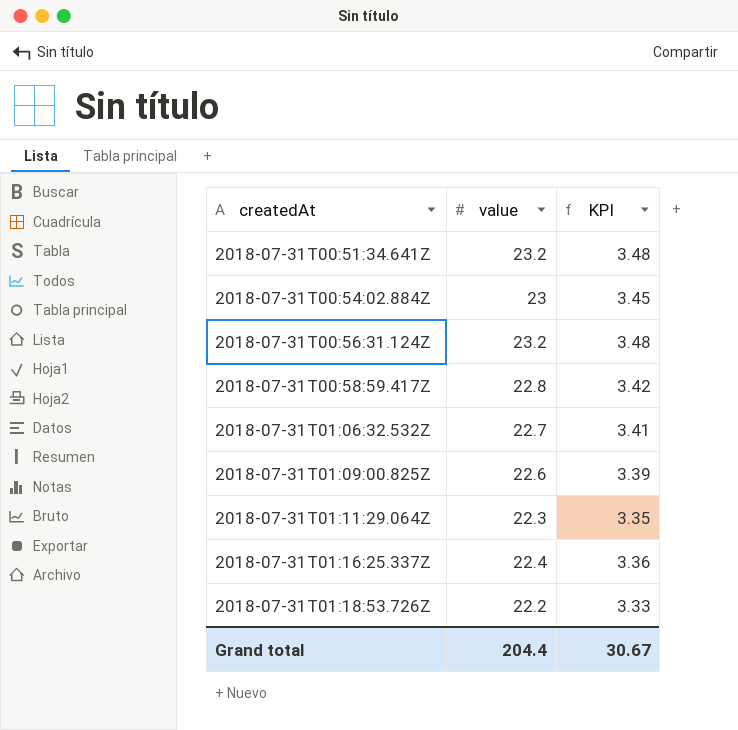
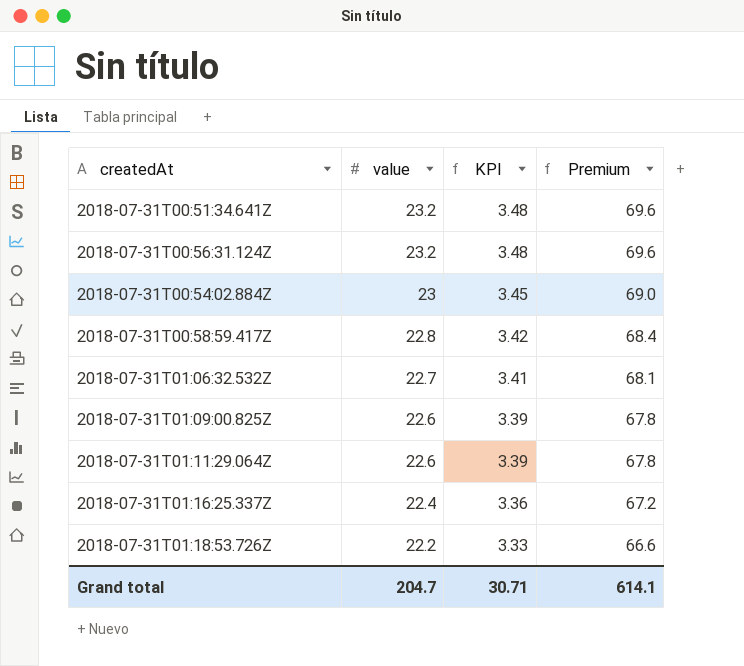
row order: createdAt ascending -> value descending
column Premium | formula: none -> [value] * 3
2018-07-31T01:11:29.064Z | value: 22.3 -> 22.6
2018-07-31T01:11:29.064Z | KPI: 3.35 -> 3.39
Grand total | value: 204.4 -> 204.7
Grand total | KPI: 30.67 -> 30.71

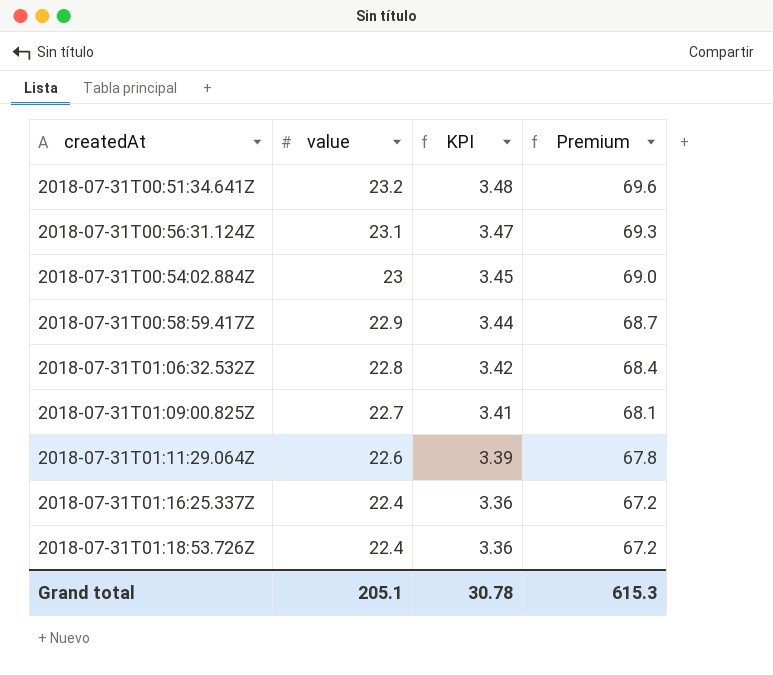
2018-07-31T00:56:31.124Z | value: 23.2 -> 23.1
2018-07-31T00:56:31.124Z | KPI: 3.48 -> 3.47
2018-07-31T00:56:31.124Z | Premium: 69.6 -> 69.3
2018-07-31T00:58:59.417Z | value: 22.8 -> 22.9
2018-07-31T00:58:59.417Z | KPI: 3.42 -> 3.44
2018-07-31T00:58:59.417Z | Premium: 68.4 -> 68.7
2018-07-31T01:06:32.532Z | value: 22.7 -> 22.8
2018-07-31T01:06:32.532Z | KPI: 3.41 -> 3.42
2018-07-31T01:06:32.532Z | Premium: 68.1 -> 68.4
2018-07-31T01:09:00.825Z | value: 22.6 -> 22.7
2018-07-31T01:09:00.825Z | KPI: 3.39 -> 3.41
2018-07-31T01:09:00.825Z | Premium: 67.8 -> 68.1
2018-07-31T01:18:53.726Z | value: 22.2 -> 22.4
2018-07-31T01:18:53.726Z | KPI: 3.33 -> 3.36
2018-07-31T01:18:53.726Z | Premium: 66.6 -> 67.2
Grand total | value: 204.7 -> 205.1
Grand total | KPI: 30.71 -> 30.78
Grand total | Premium: 614.1 -> 615.3

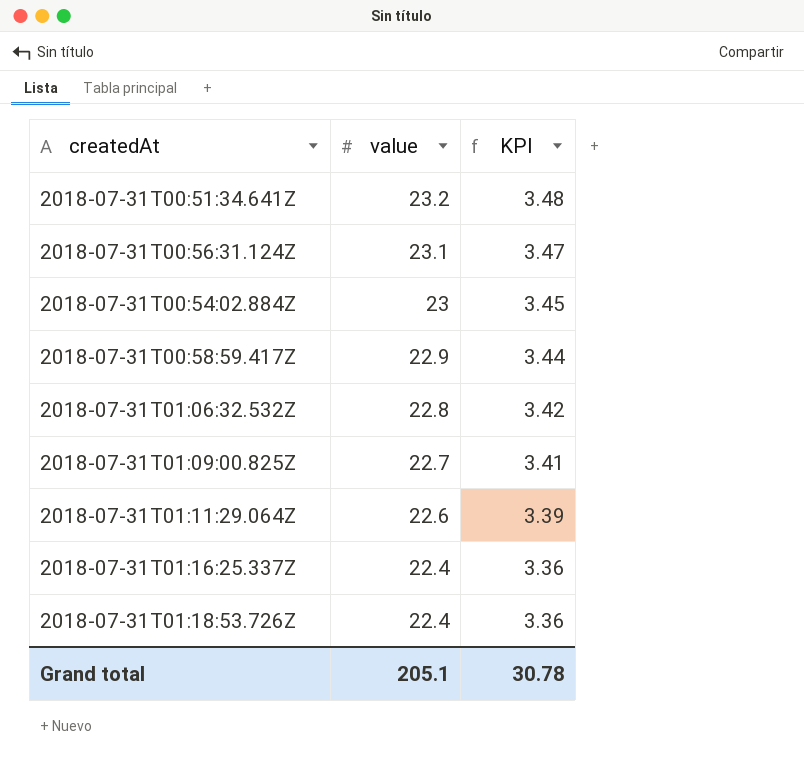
column Premium | formula: [value] * 3 -> none

